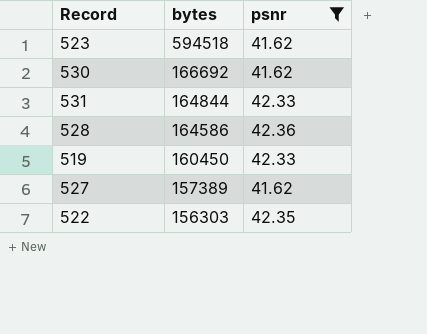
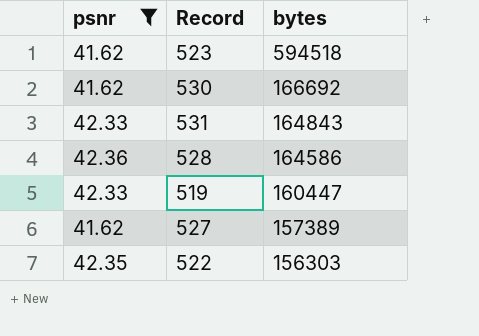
column psnr | position: 3 -> 1
531 | bytes: 164844 -> 164843
519 | bytes: 160450 -> 160447

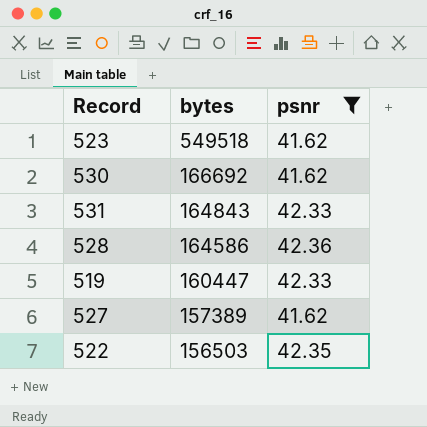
column psnr | position: 1 -> 3
523 | bytes: 594518 -> 549518
522 | bytes: 156303 -> 156503

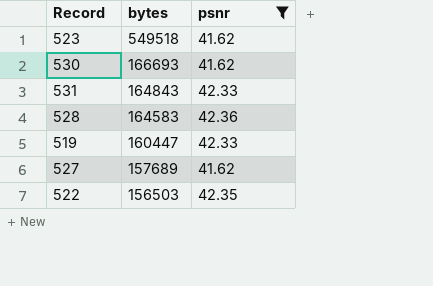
530 | bytes: 166692 -> 166693
528 | bytes: 164586 -> 164583
527 | bytes: 157389 -> 157689

